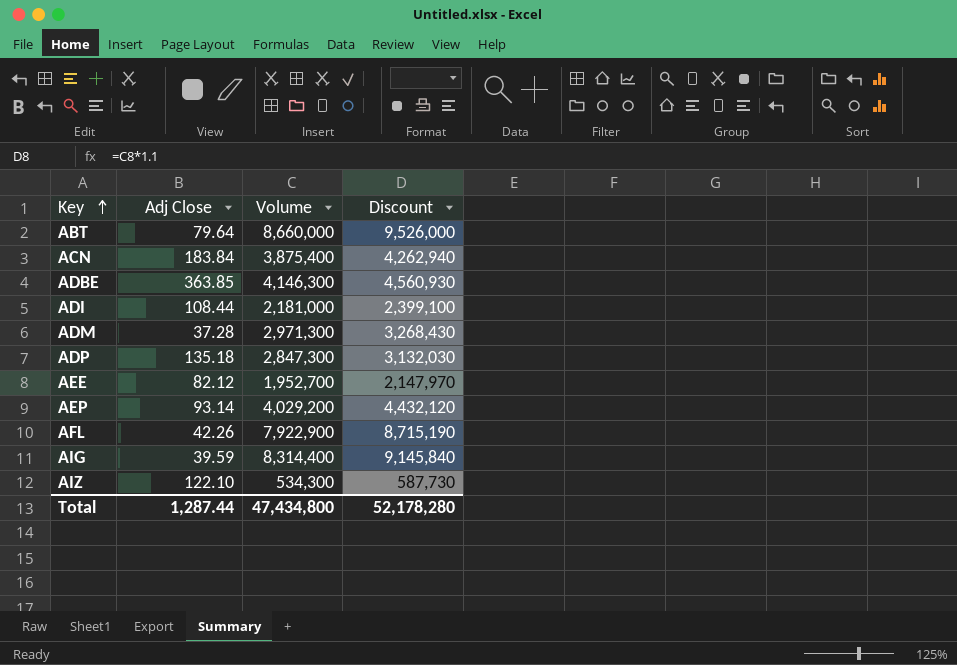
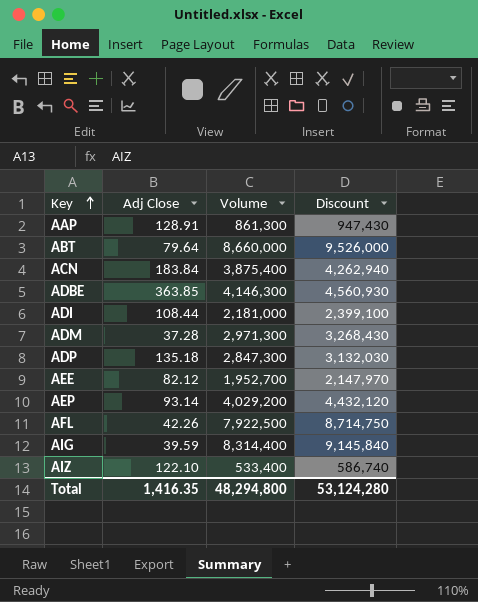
row AAP: none -> 128.91 | 861,300 | 947,430
AFL | Volume: 7,922,900 -> 7,922,500
AFL | Discount: 8,715,190 -> 8,714,750
AIZ | Volume: 534,300 -> 533,400
AIZ | Discount: 587,730 -> 586,740
Total | Adj Close: 1,287.44 -> 1,416.35
Total | Volume: 47,434,800 -> 48,294,800
Total | Discount: 52,178,280 -> 53,124,280

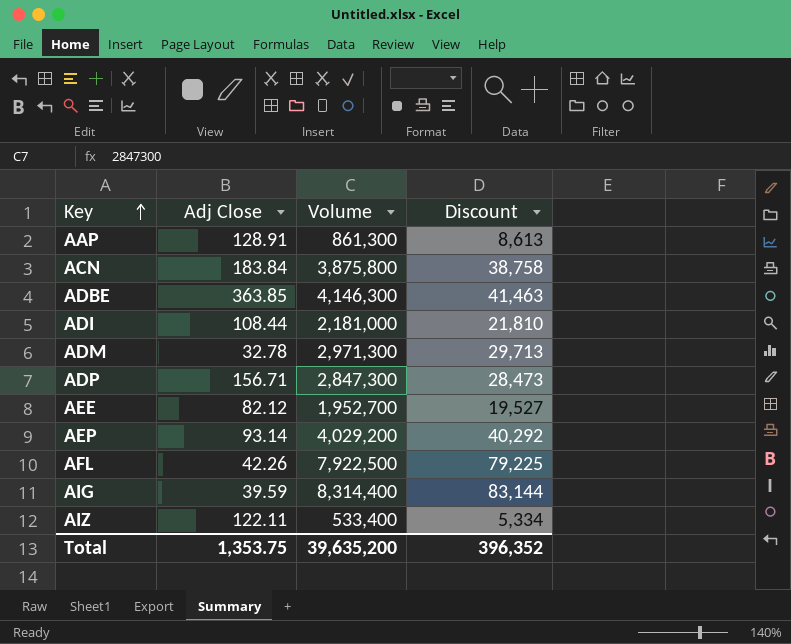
column Discount | formula: [Volume] * 1.1 -> [Volume] * 0.01
row ABT: 79.64 | 8,660,000 | 9,526,000 -> none
ACN | Volume: 3,875,400 -> 3,875,800
ADM | Adj Close: 37.28 -> 32.78
ADP | Adj Close: 135.18 -> 156.71
AIZ | Adj Close: 122.10 -> 122.11
Total | Adj Close: 1,416.35 -> 1,353.75
Total | Volume: 48,294,800 -> 39,635,200
Total | Discount: 53,124,280 -> 396,352

